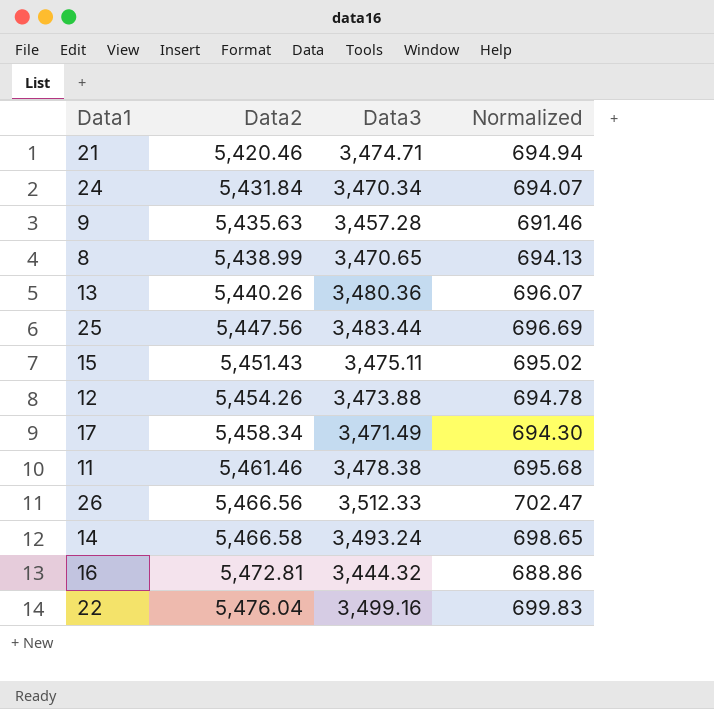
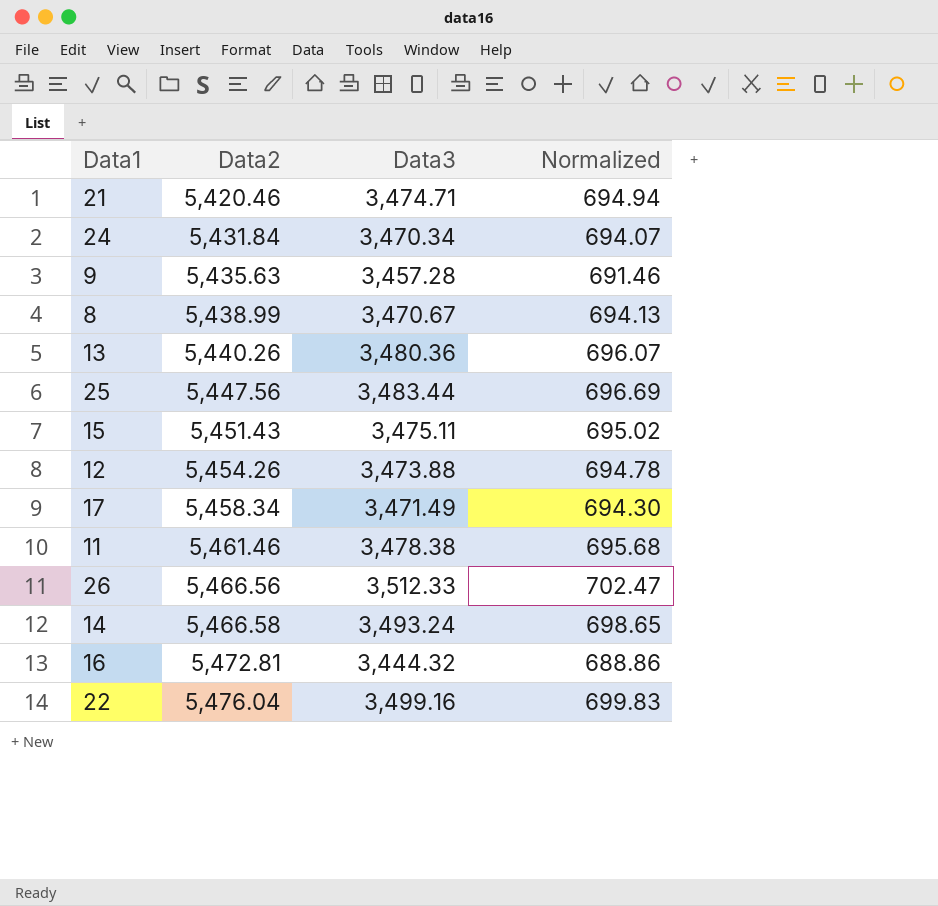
8 | Data3: 3,470.65 -> 3,470.67

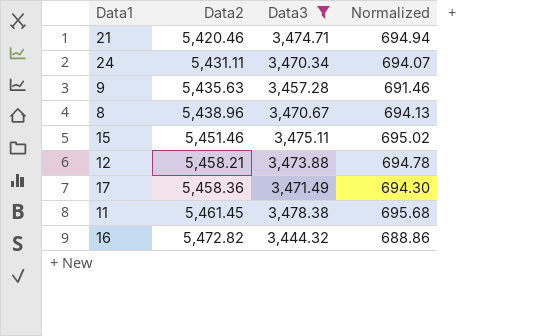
filter: none -> Data3 <= 3,478.38
24 | Data2: 5,431.84 -> 5,431.11
8 | Data2: 5,438.99 -> 5,438.96
15 | Data2: 5,451.43 -> 5,451.46
12 | Data2: 5,454.26 -> 5,458.21
17 | Data2: 5,458.34 -> 5,458.36
11 | Data2: 5,461.46 -> 5,461.45
16 | Data2: 5,472.81 -> 5,472.82

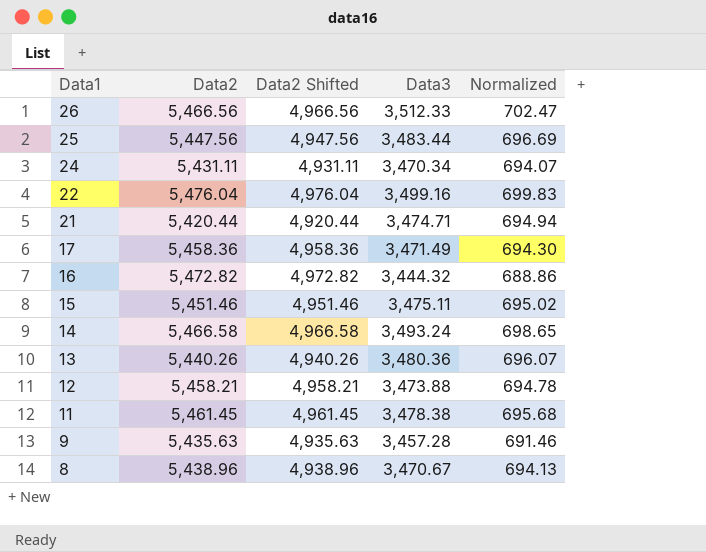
filter: Data3 <= 3,478.38 -> none
row order: Data2 ascending -> Data1 descending
column Data2 Shifted | formula: none -> [Data2] - 500
21 | Data2: 5,420.46 -> 5,420.44

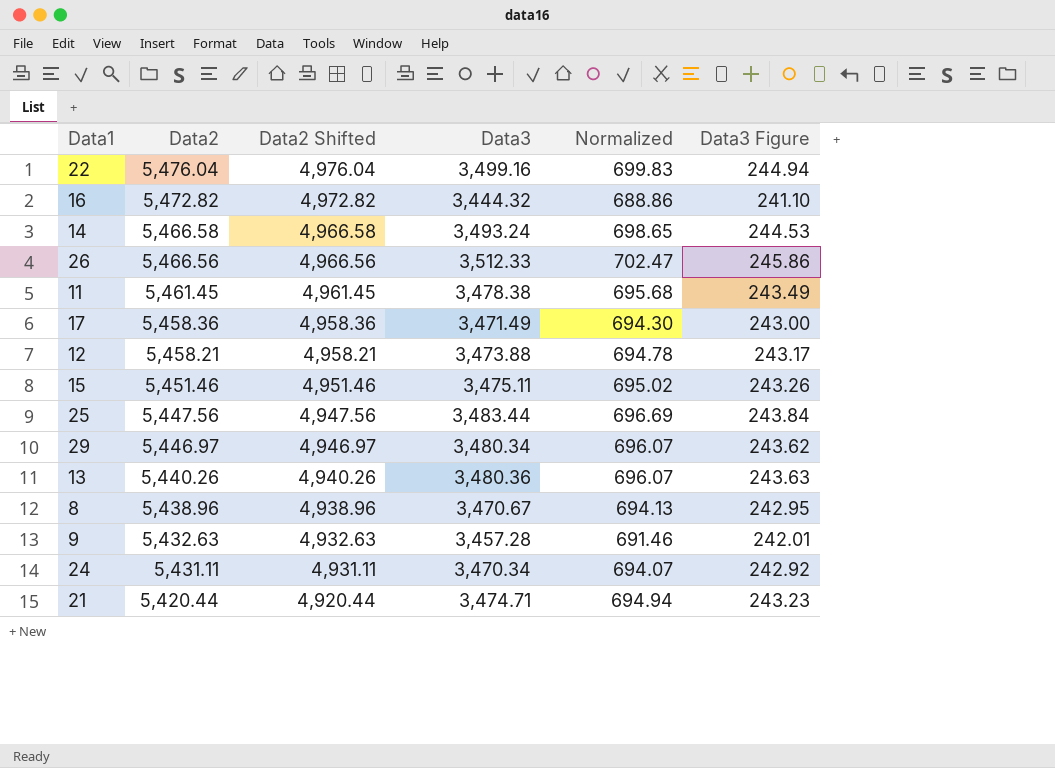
row order: Data1 descending -> Data2 descending
column Data3 Figure | formula: none -> [Data3] * 0.07
row 29: none -> 5,446.97 | 4,946.97 | 3,480.34 | 696.07 | 243.62
9 | Data2: 5,435.63 -> 5,432.63
9 | Data2 Shifted: 4,935.63 -> 4,932.63

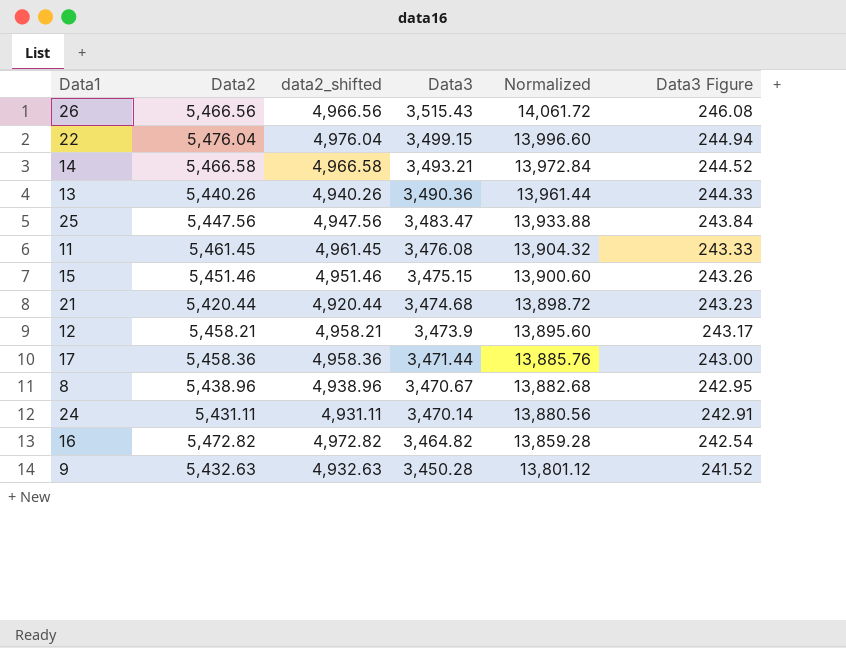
row order: Data2 descending -> Data3 descending
column name: Data2 Shifted -> data2_shifted
column Normalized | formula: [Data3] * 0.2 -> [Data3] * 4
row 29: 5,446.97 | 4,946.97 | 3,480.34 | 696.07 | 243.62 -> none
26 | Data3: 3,512.33 -> 3,515.43
26 | Data3 Figure: 245.86 -> 246.08
22 | Data3: 3,499.16 -> 3,499.15
14 | Data3: 3,493.24 -> 3,493.21
14 | Data3 Figure: 244.53 -> 244.52
13 | Data3: 3,480.36 -> 3,490.36
13 | Data3 Figure: 243.63 -> 244.33
25 | Data3: 3,483.44 -> 3,483.47
11 | Data3: 3,478.38 -> 3,476.08
11 | Data3 Figure: 243.49 -> 243.33
15 | Data3: 3,475.11 -> 3,475.15
21 | Data3: 3,474.71 -> 3,474.68
12 | Data3: 3,473.88 -> 3,473.9
17 | Data3: 3,471.49 -> 3,471.44
24 | Data3: 3,470.34 -> 3,470.14
24 | Data3 Figure: 242.92 -> 242.91
16 | Data3: 3,444.32 -> 3,464.82
16 | Data3 Figure: 241.10 -> 242.54
9 | Data3: 3,457.28 -> 3,450.28
9 | Data3 Figure: 242.01 -> 241.52

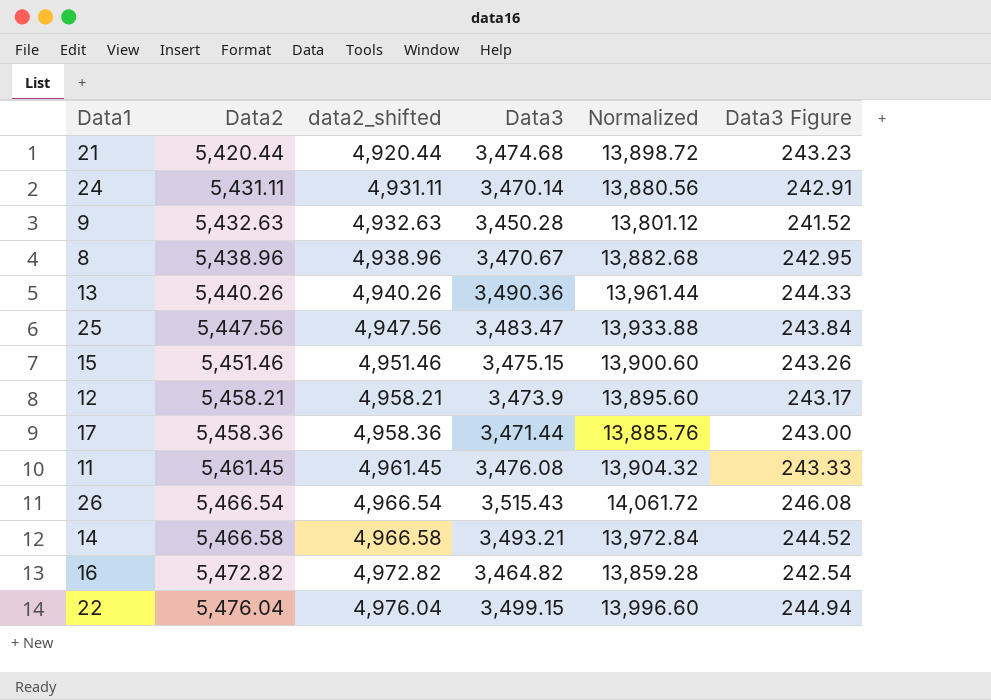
row order: Data3 descending -> Data2 ascending
26 | Data2: 5,466.56 -> 5,466.54
26 | data2_shifted: 4,966.56 -> 4,966.54

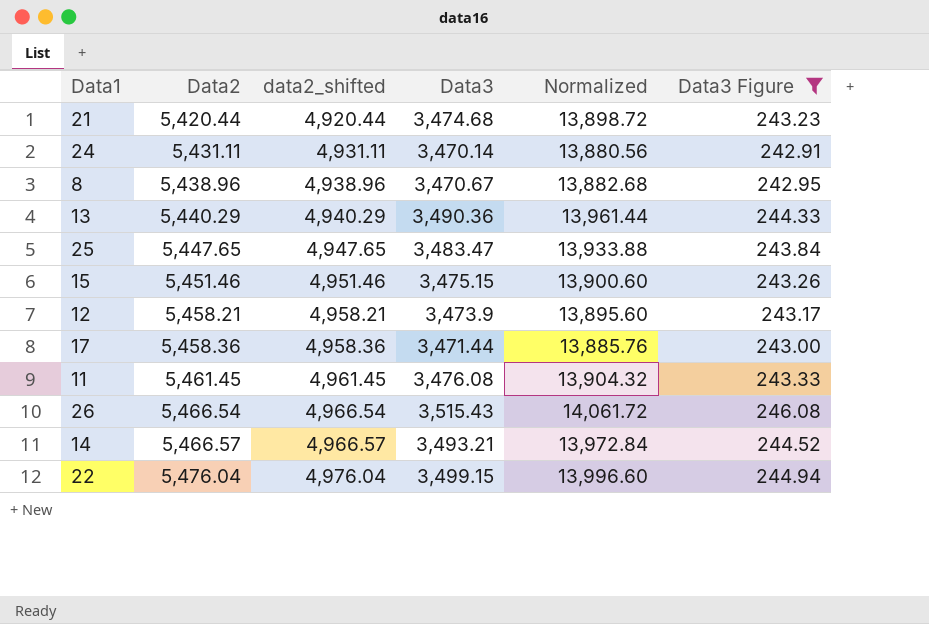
filter: none -> Data3 Figure >= 242.91
13 | Data2: 5,440.26 -> 5,440.29
13 | data2_shifted: 4,940.26 -> 4,940.29
25 | Data2: 5,447.56 -> 5,447.65
25 | data2_shifted: 4,947.56 -> 4,947.65
14 | Data2: 5,466.58 -> 5,466.57
14 | data2_shifted: 4,966.58 -> 4,966.57

